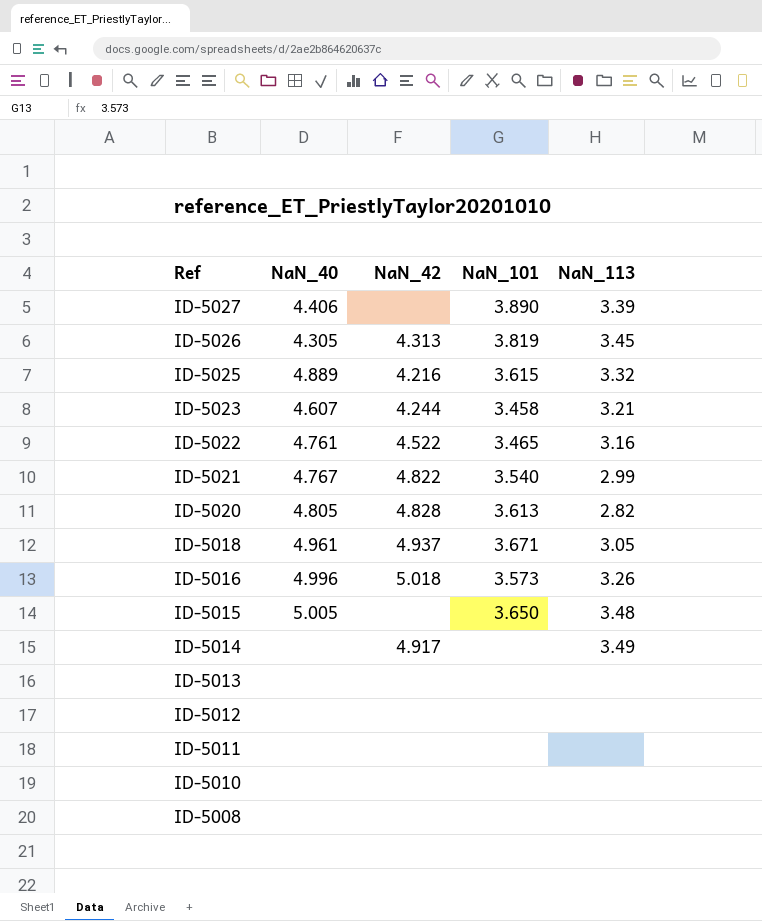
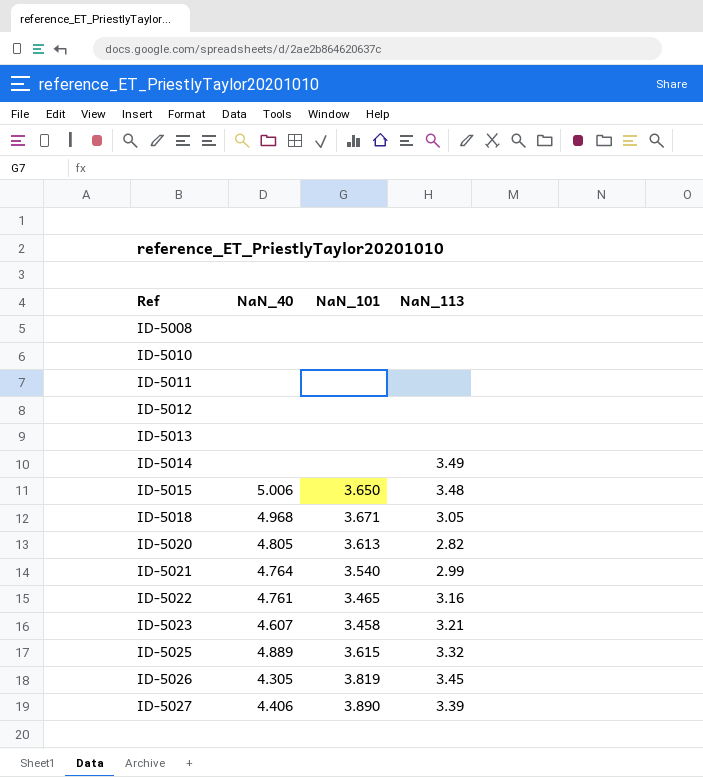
row order: Ref descending -> Ref ascending
column NaN_42 | position: 3 -> none
row ID-5016: 4.996 | 5.018 | 3.573 | 3.26 -> none
ID-5015 | NaN_40: 5.005 -> 5.006
ID-5018 | NaN_40: 4.961 -> 4.968
ID-5021 | NaN_40: 4.767 -> 4.764

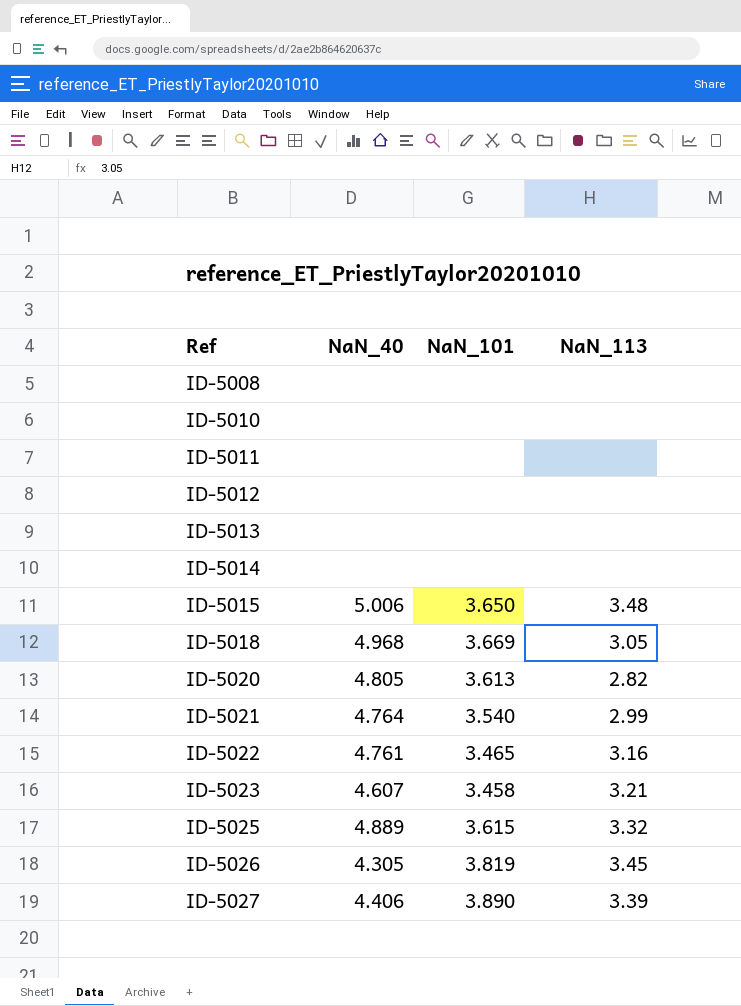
ID-5014 | NaN_113: 3.49 -> none
ID-5018 | NaN_101: 3.671 -> 3.669

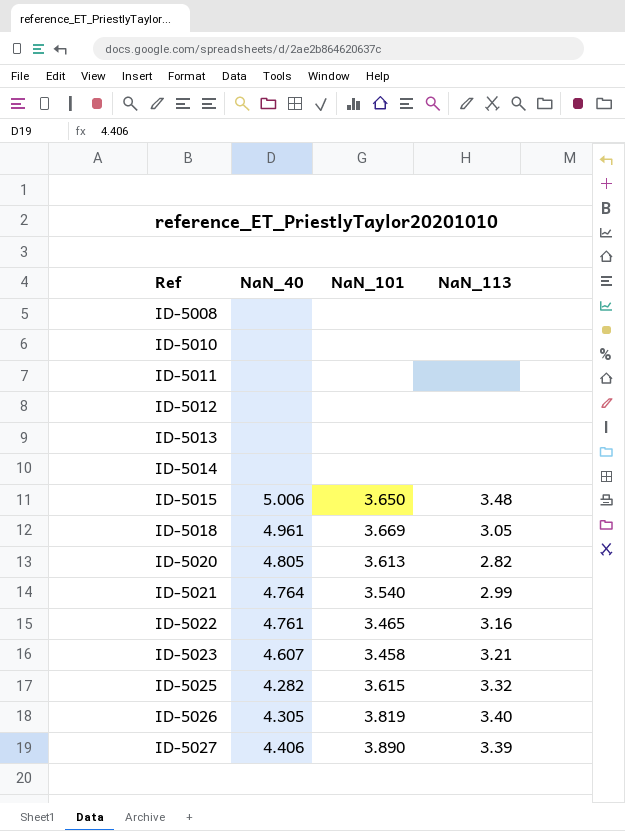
ID-5018 | NaN_40: 4.968 -> 4.961
ID-5025 | NaN_40: 4.889 -> 4.282
ID-5026 | NaN_113: 3.45 -> 3.40

